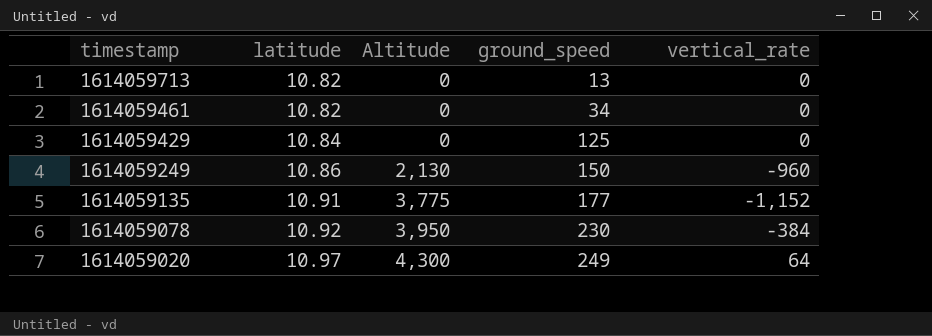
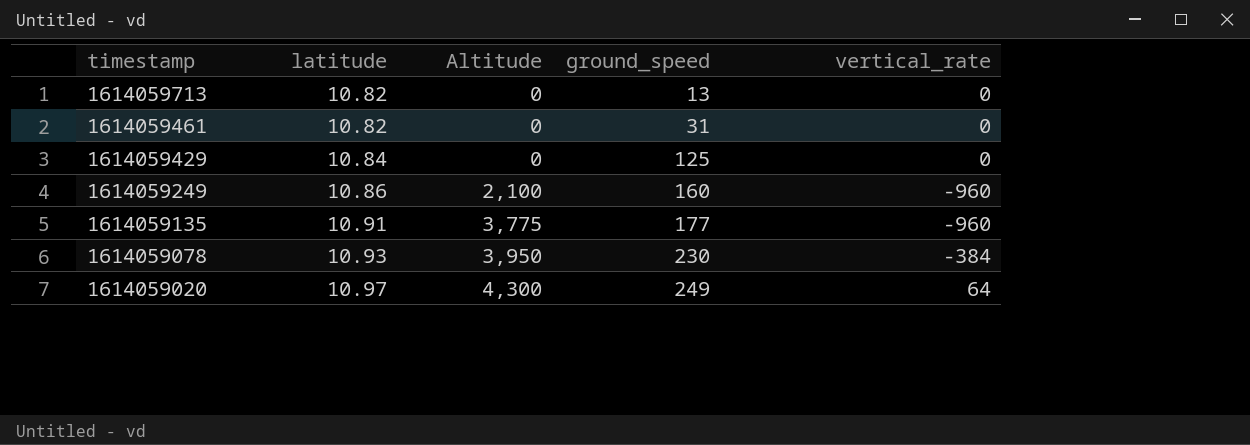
1614059461 | ground_speed: 34 -> 31
1614059249 | Altitude: 2,130 -> 2,100
1614059249 | ground_speed: 150 -> 160
1614059135 | vertical_rate: -1,152 -> -960
1614059078 | latitude: 10.92 -> 10.93

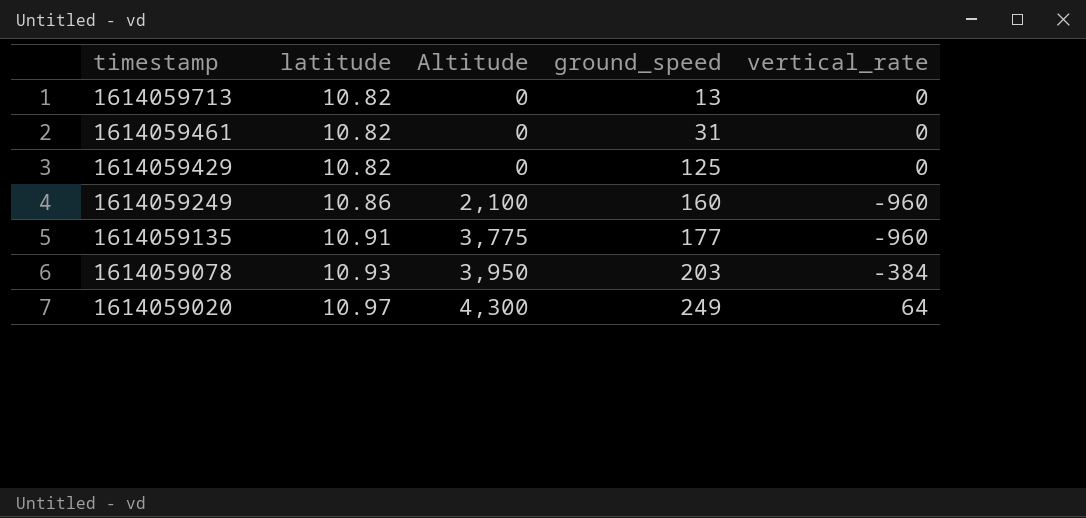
1614059429 | latitude: 10.84 -> 10.82
1614059078 | ground_speed: 230 -> 203

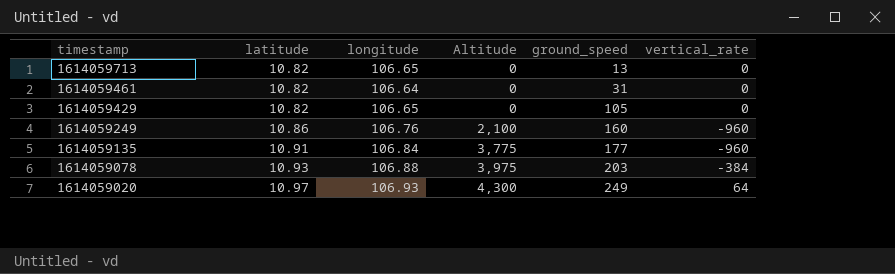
column longitude | position: none -> 3
1614059429 | ground_speed: 125 -> 105
1614059078 | Altitude: 3,950 -> 3,975

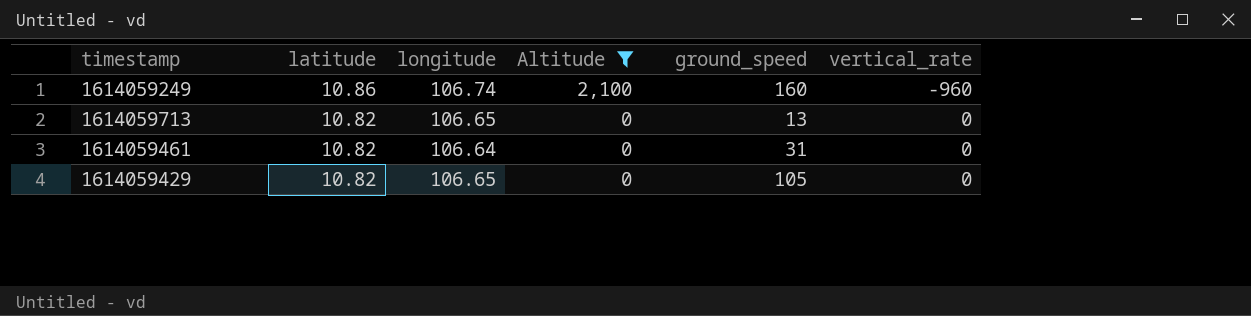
filter: none -> Altitude <= 2,100
row order: timestamp descending -> latitude descending
1614059249 | longitude: 106.76 -> 106.74

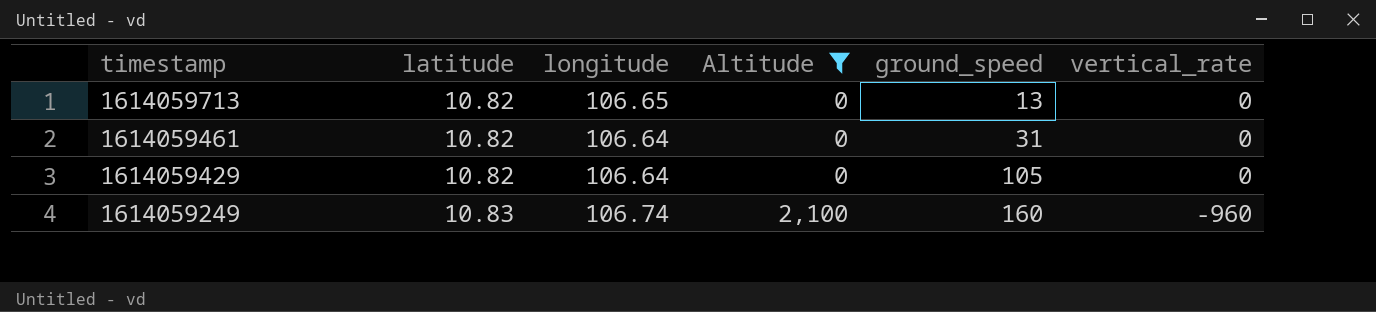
row order: latitude descending -> timestamp descending
1614059429 | longitude: 106.65 -> 106.64
1614059249 | latitude: 10.86 -> 10.83

